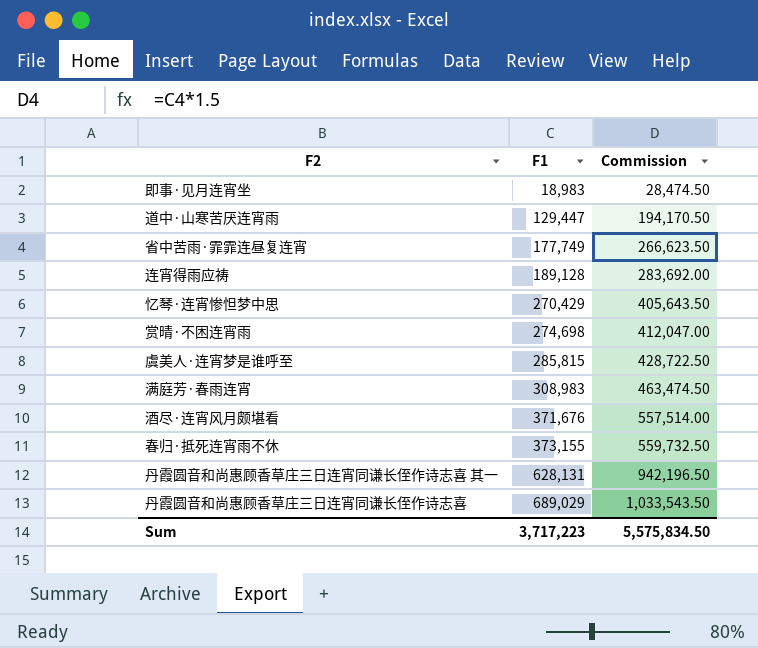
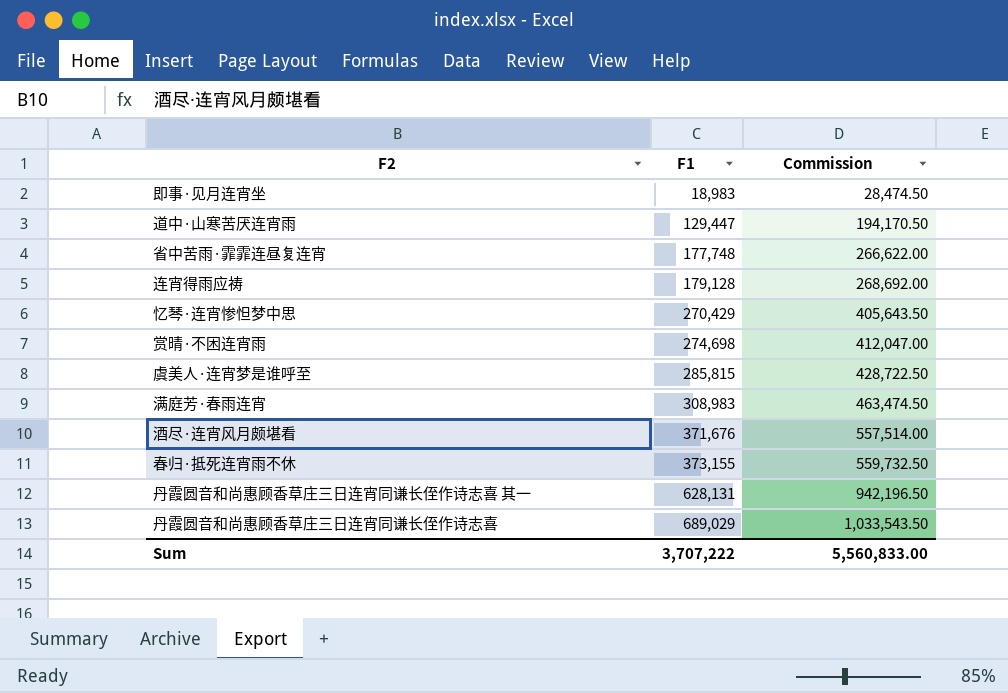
省中苦雨·霏霏连昼复连宵 | F1: 177,749 -> 177,748
省中苦雨·霏霏连昼复连宵 | Commission: 266,623.50 -> 266,622.00
连宵得雨应祷 | F1: 189,128 -> 179,128
连宵得雨应祷 | Commission: 283,692.00 -> 268,692.00
Sum | F1: 3,717,223 -> 3,707,222
Sum | Commission: 5,575,834.50 -> 5,560,833.00

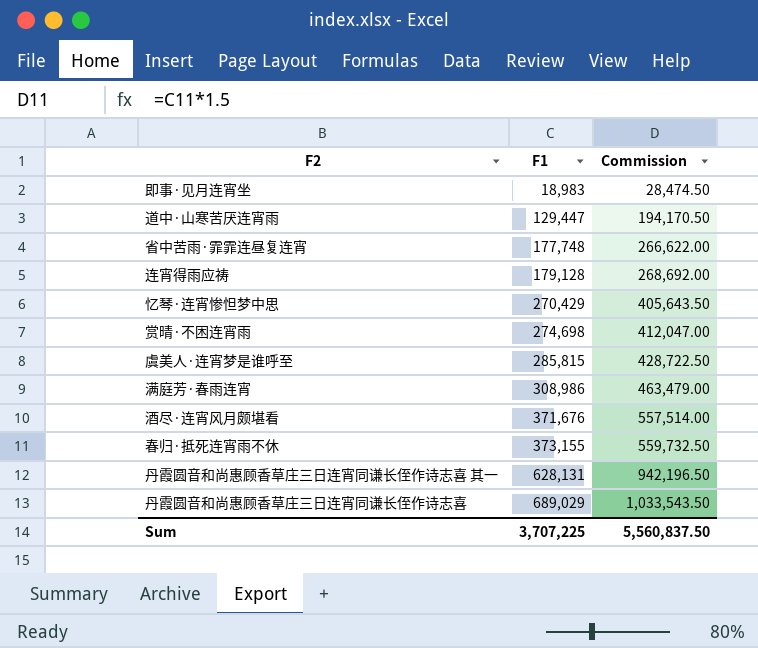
满庭芳·春雨连宵 | F1: 308,983 -> 308,986
满庭芳·春雨连宵 | Commission: 463,474.50 -> 463,479.00
Sum | F1: 3,707,222 -> 3,707,225
Sum | Commission: 5,560,833.00 -> 5,560,837.50

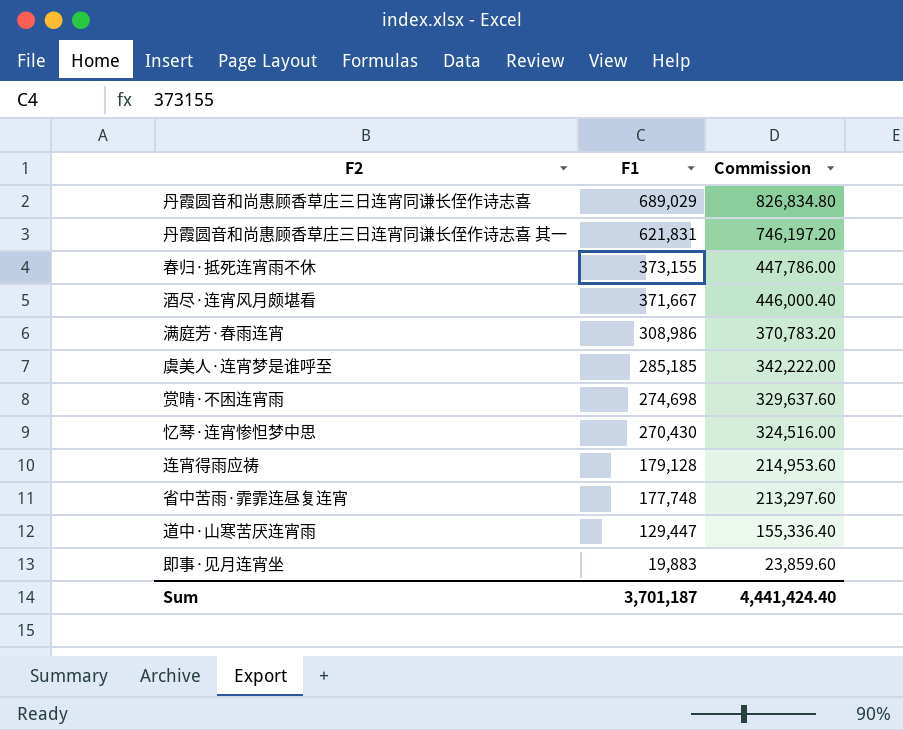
row order: F1 ascending -> F1 descending
column Commission | formula: [F1] * 1.5 -> [F1] * 1.2
丹霞圆音和尚惠顾香草庄三日连宵同谦长侄作诗志喜 其一 | F1: 628,131 -> 621,831
酒尽·连宵风月颇堪看 | F1: 371,676 -> 371,667
虞美人·连宵梦是谁呼至 | F1: 285,815 -> 285,185
忆琴·连宵惨怛梦中思 | F1: 270,429 -> 270,430
即事·见月连宵坐 | F1: 18,983 -> 19,883
Sum | F1: 3,707,225 -> 3,701,187
Sum | Commission: 5,560,837.50 -> 4,441,424.40

